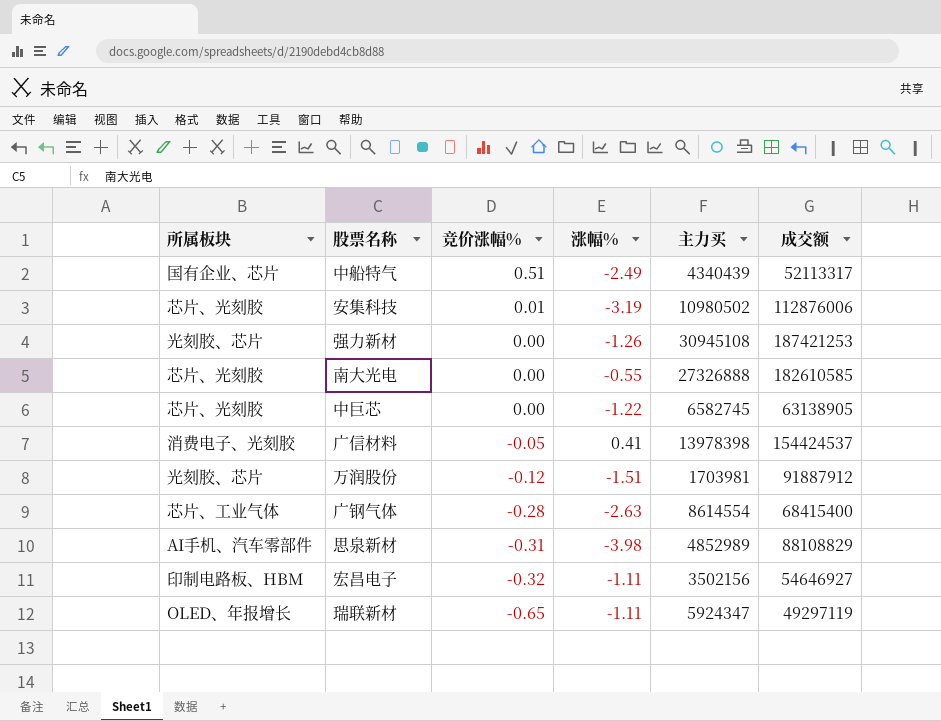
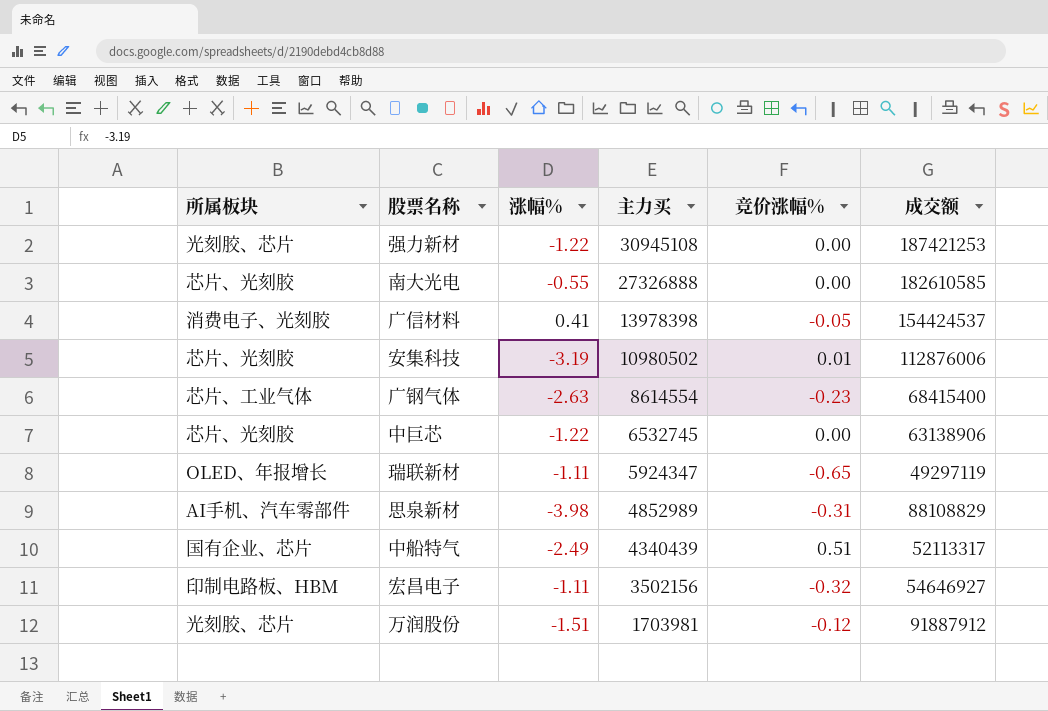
row order: 竞价涨幅% descending -> 主力买 descending
column 竞价涨幅% | position: 3 -> 5
强力新材 | 涨幅%: -1.26 -> -1.22
广钢气体 | 竞价涨幅%: -0.28 -> -0.23
中巨芯 | 主力买: 6582745 -> 6532745
中巨芯 | 成交额: 63138905 -> 63138906

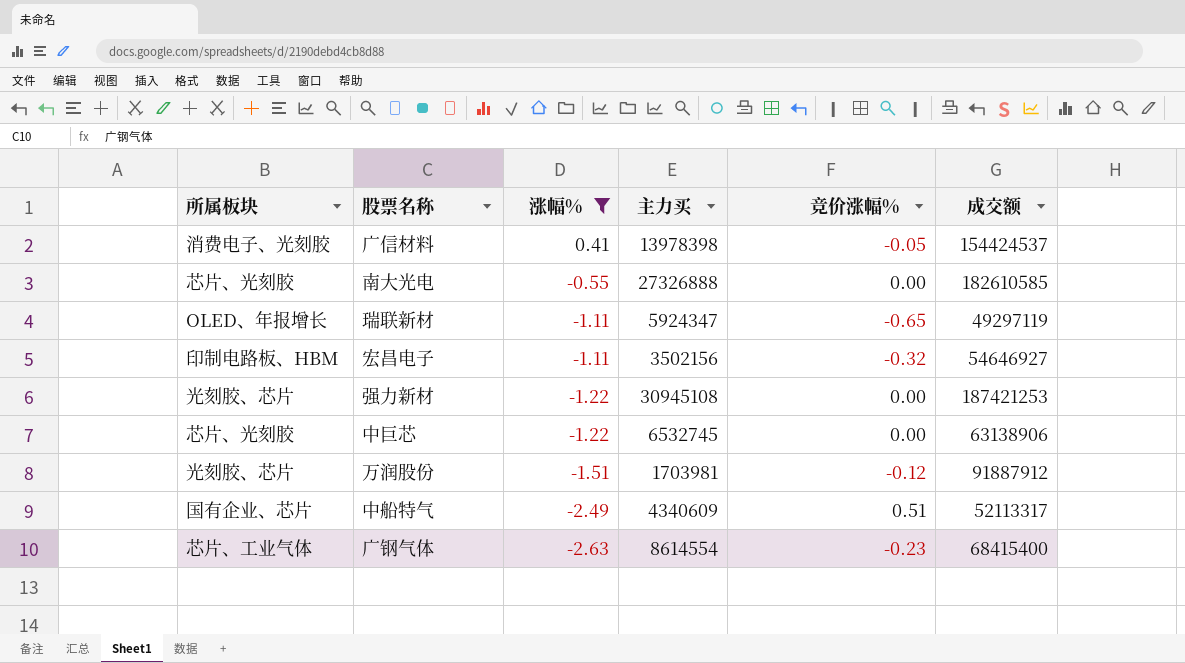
filter: none -> 涨幅% >= -2.63
row order: 主力买 descending -> 涨幅% descending
中船特气 | 主力买: 4340439 -> 4340609

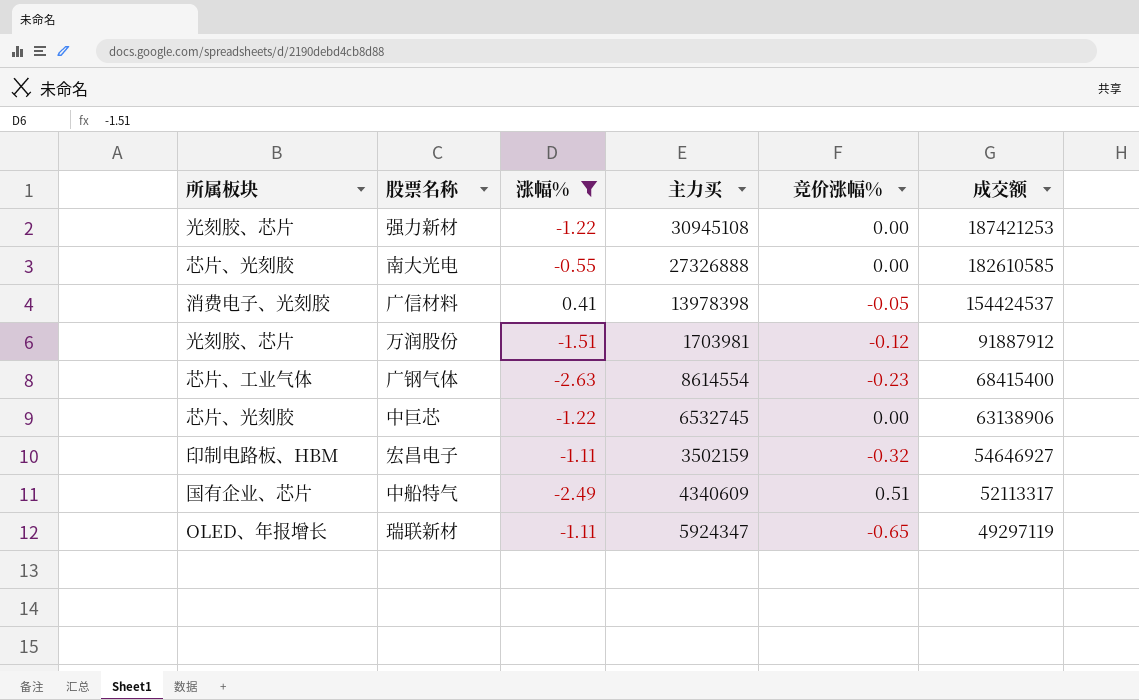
row order: 涨幅% descending -> 成交额 descending
宏昌电子 | 主力买: 3502156 -> 3502159

